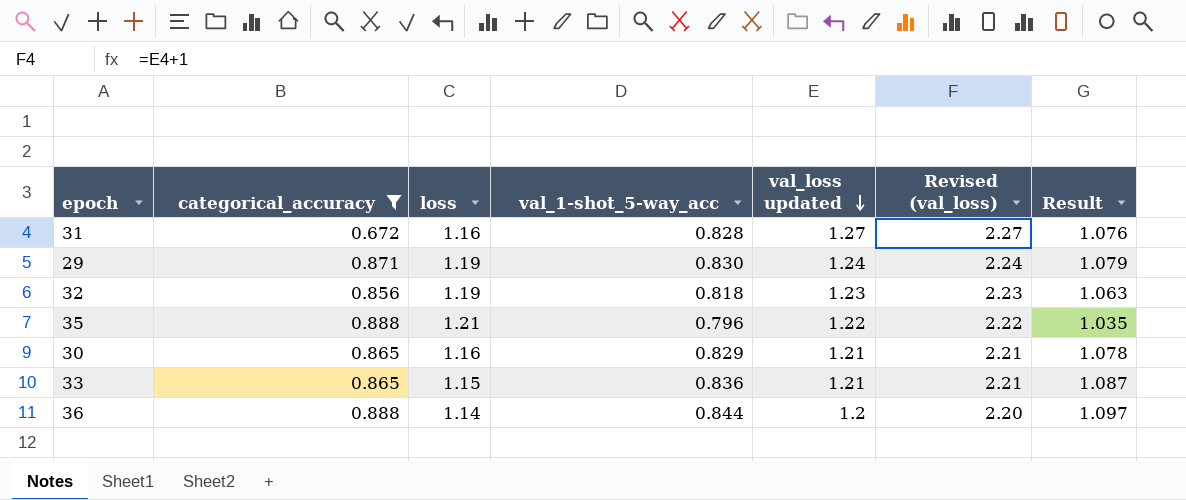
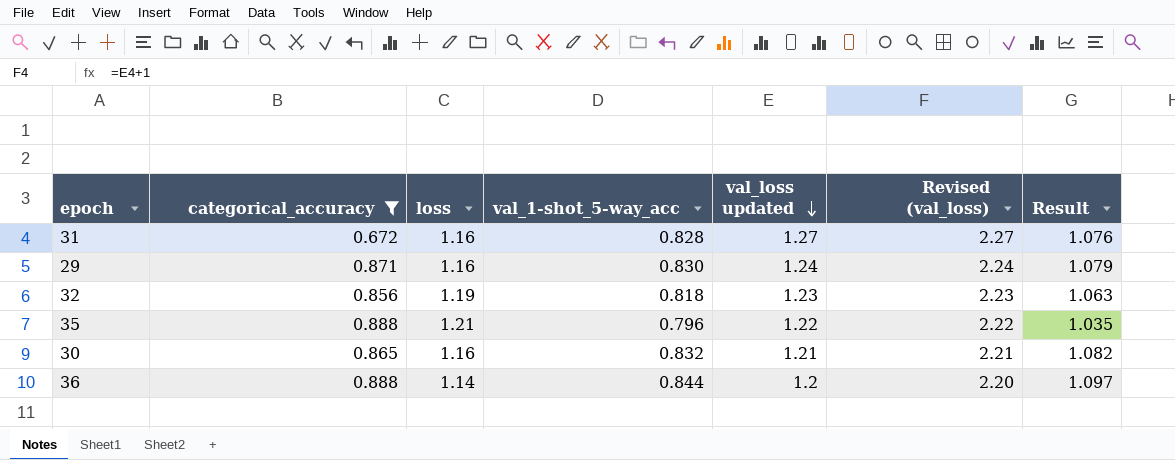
row 33: 0.865 | 1.15 | 0.836 | 1.21 | 2.21 | 1.087 -> none
29 | loss: 1.19 -> 1.16
30 | val_1-shot_5-way_acc: 0.829 -> 0.832
30 | Result: 1.078 -> 1.082

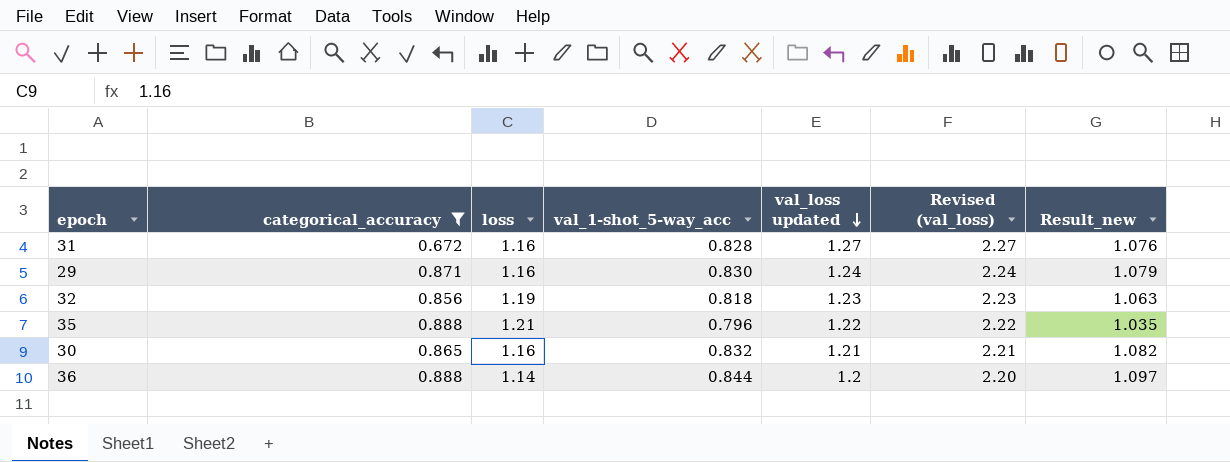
column name: Result -> Result_new

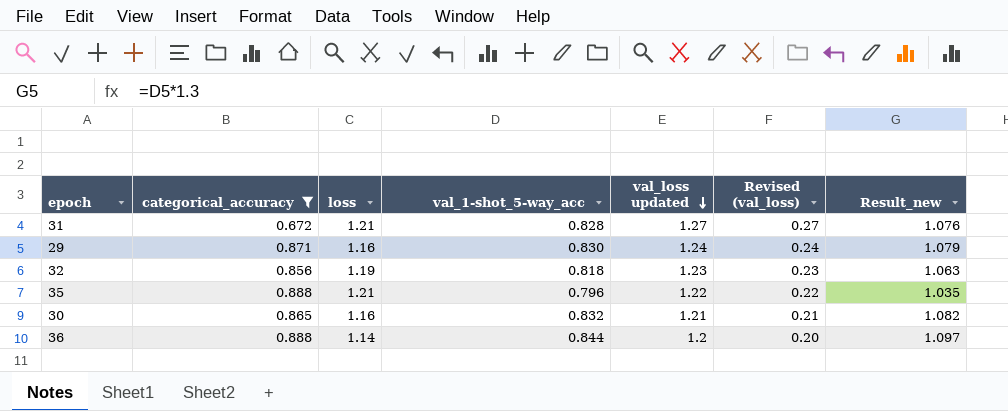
column Revised (val_loss) | formula: [val_loss updated] + 1 -> [val_loss updated] - 1
31 | loss: 1.16 -> 1.21

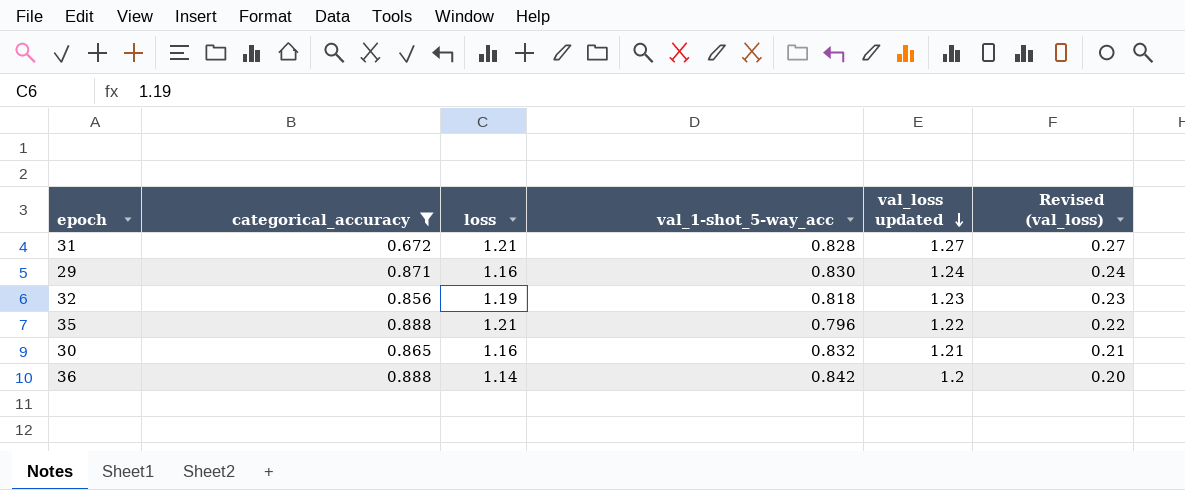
column Result_new | formula: [val_1-shot_5-way_acc] * 1.3 -> none
36 | val_1-shot_5-way_acc: 0.844 -> 0.842

